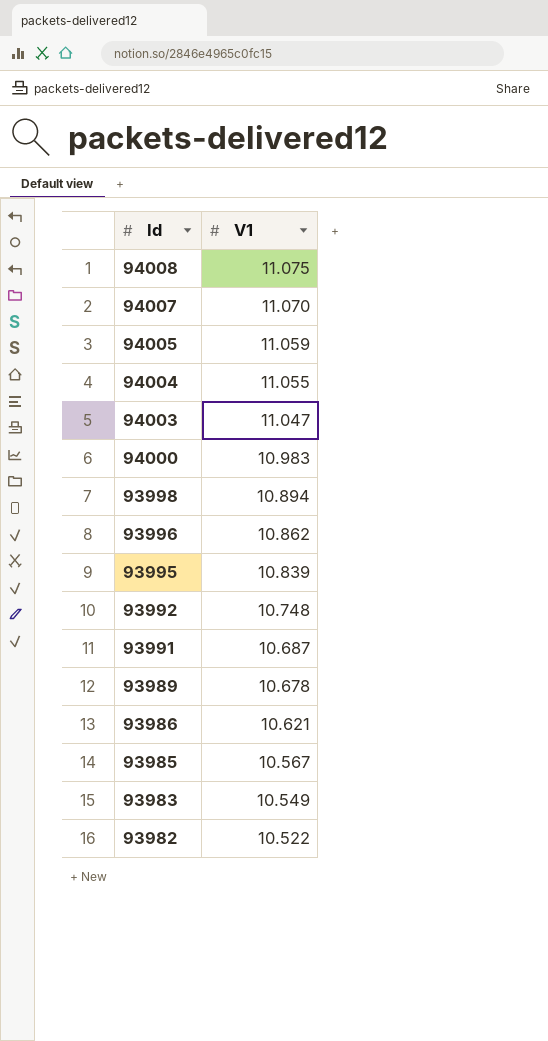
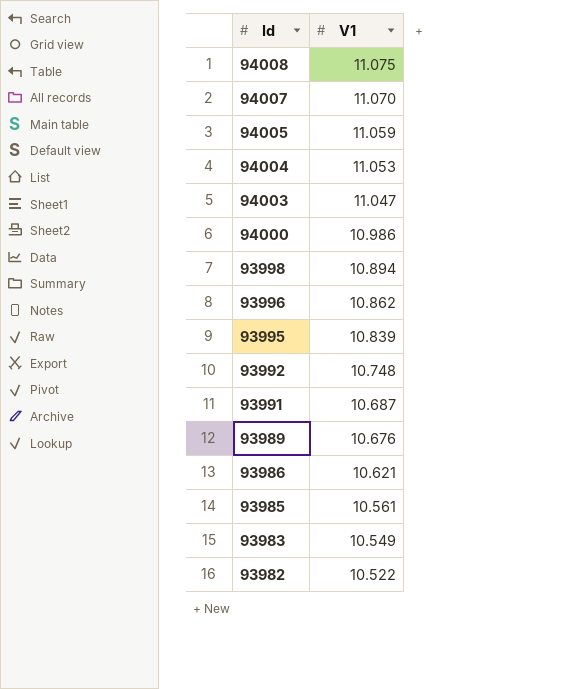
94004 | V1: 11.055 -> 11.053
94000 | V1: 10.983 -> 10.986
93989 | V1: 10.678 -> 10.676
93985 | V1: 10.567 -> 10.561

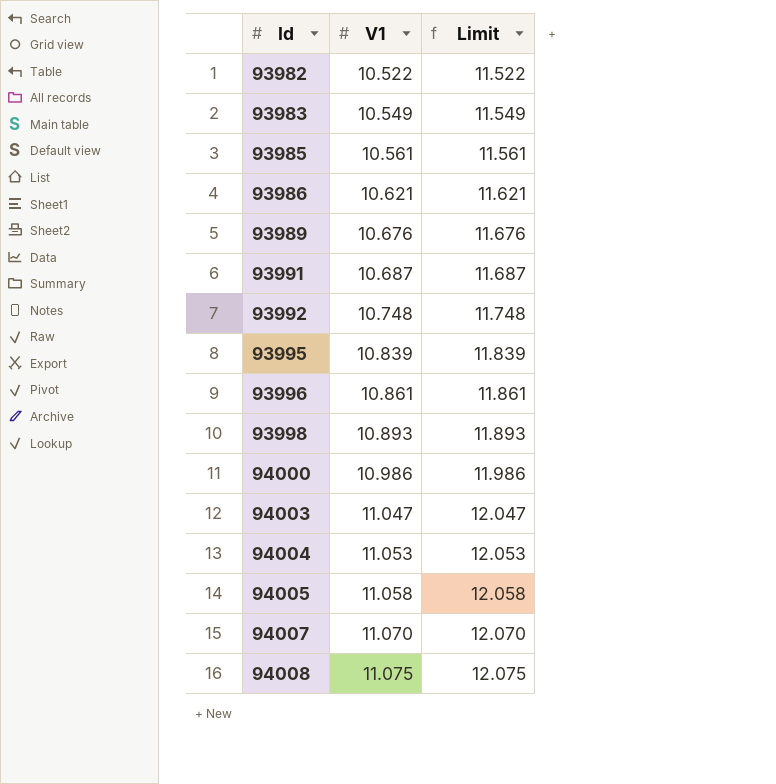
row order: Id descending -> Id ascending
column Limit | formula: none -> [V1] + 1
93996 | V1: 10.862 -> 10.861
93998 | V1: 10.894 -> 10.893
94005 | V1: 11.059 -> 11.058

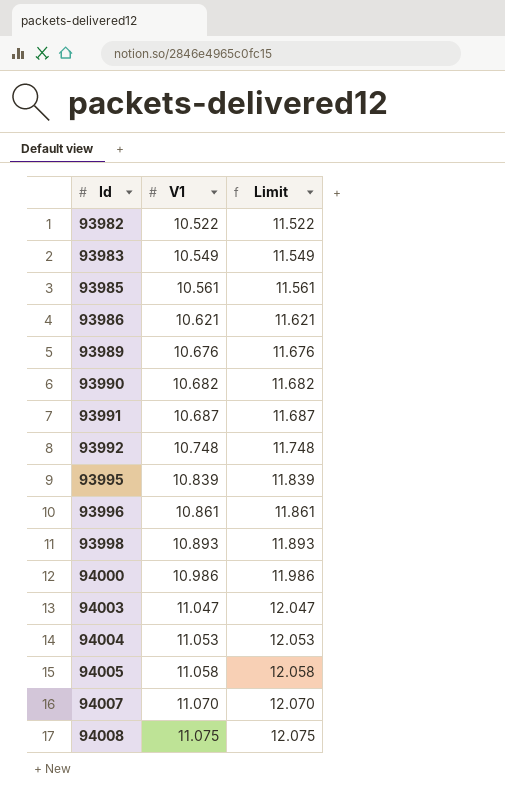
row 93990: none -> 10.682 | 11.682

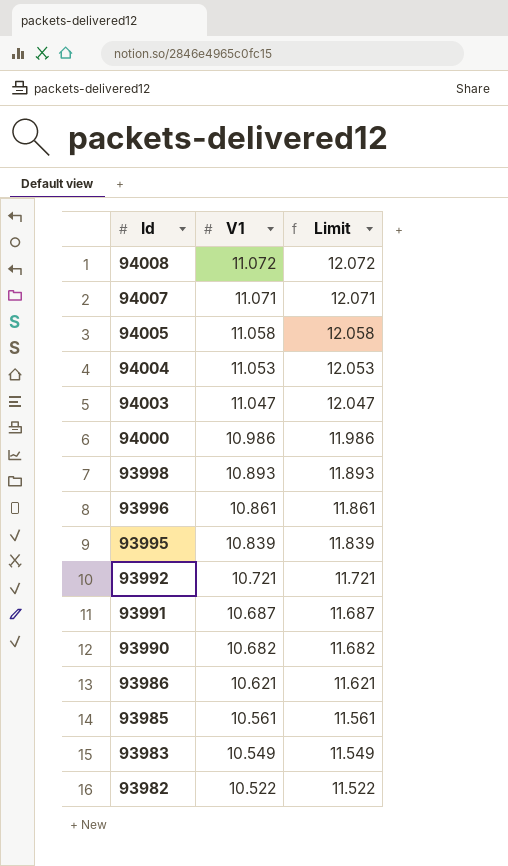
row order: Id ascending -> Id descending
row 93989: 10.676 | 11.676 -> none
94008 | V1: 11.075 -> 11.072
94008 | Limit: 12.075 -> 12.072
94007 | V1: 11.070 -> 11.071
94007 | Limit: 12.070 -> 12.071
93992 | V1: 10.748 -> 10.721
93992 | Limit: 11.748 -> 11.721

